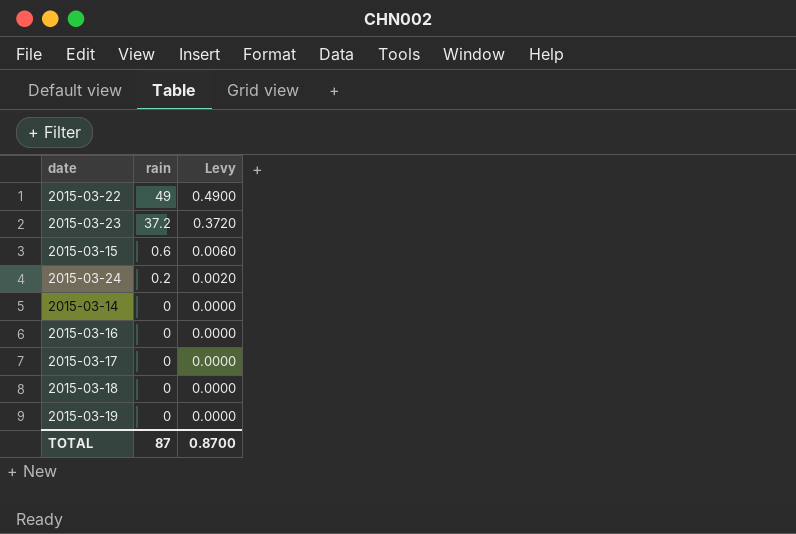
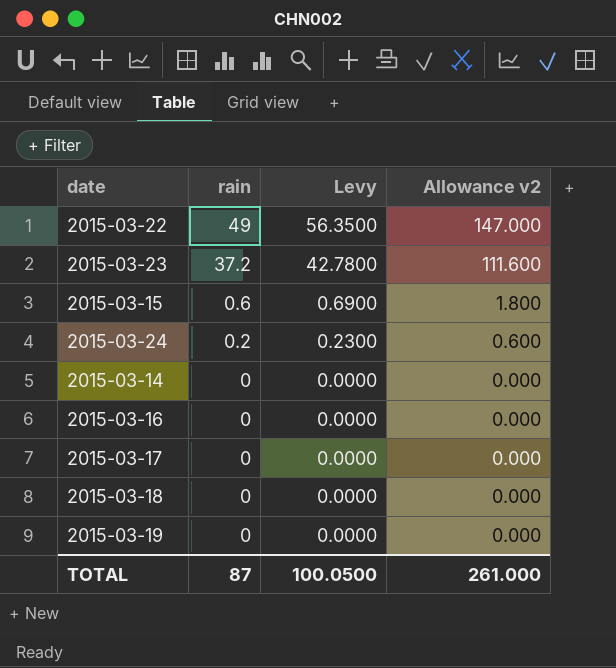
column Levy | formula: [rain] * 0.01 -> [rain] * 1.15
column Allowance v2 | formula: none -> [rain] * 3
TOTAL | Levy: 0.8700 -> 100.0500

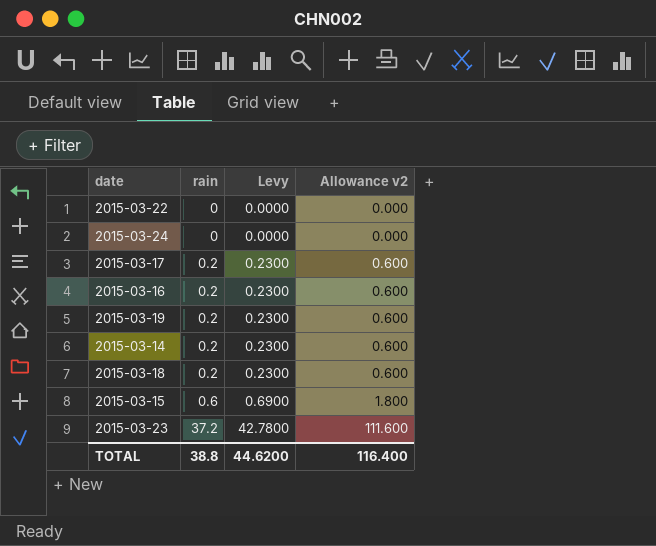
row order: rain descending -> rain ascending
2015-03-22 | rain: 49 -> 0
2015-03-22 | Levy: 56.3500 -> 0.0000
2015-03-22 | Allowance v2: 147.000 -> 0.000
2015-03-24 | rain: 0.2 -> 0
2015-03-24 | Levy: 0.2300 -> 0.0000
2015-03-24 | Allowance v2: 0.600 -> 0.000
2015-03-17 | rain: 0 -> 0.2
2015-03-17 | Levy: 0.0000 -> 0.2300
2015-03-17 | Allowance v2: 0.000 -> 0.600
2015-03-16 | rain: 0 -> 0.2
2015-03-16 | Levy: 0.0000 -> 0.2300
2015-03-16 | Allowance v2: 0.000 -> 0.600
2015-03-19 | rain: 0 -> 0.2
2015-03-19 | Levy: 0.0000 -> 0.2300
2015-03-19 | Allowance v2: 0.000 -> 0.600
2015-03-14 | rain: 0 -> 0.2
2015-03-14 | Levy: 0.0000 -> 0.2300
2015-03-14 | Allowance v2: 0.000 -> 0.600
2015-03-18 | rain: 0 -> 0.2
2015-03-18 | Levy: 0.0000 -> 0.2300
2015-03-18 | Allowance v2: 0.000 -> 0.600
TOTAL | rain: 87 -> 38.8
TOTAL | Levy: 100.0500 -> 44.6200
TOTAL | Allowance v2: 261.000 -> 116.400

